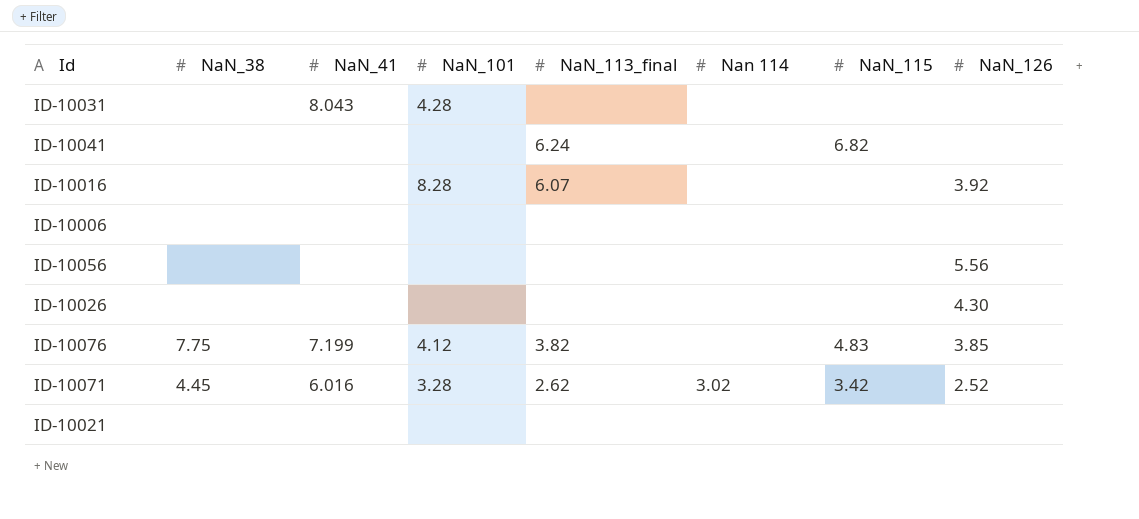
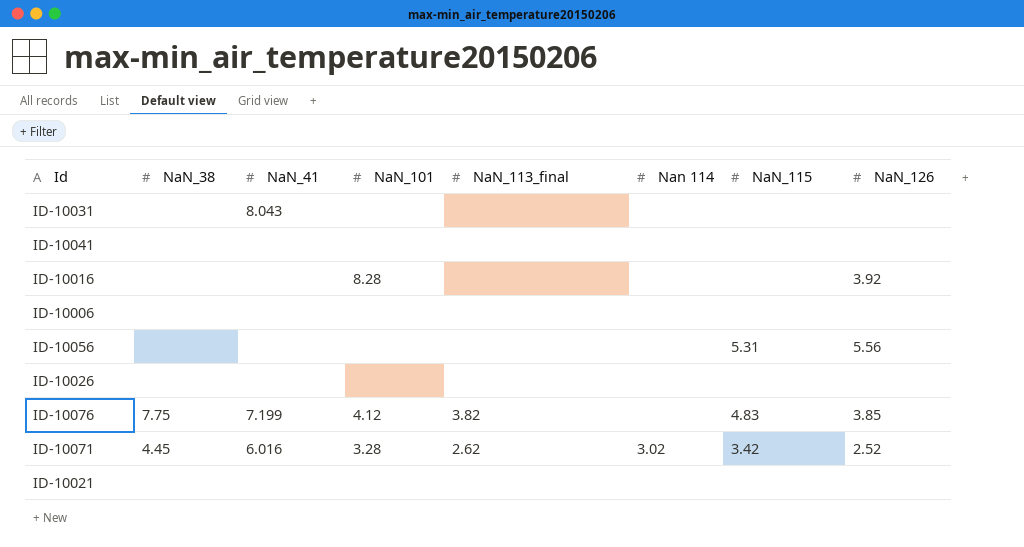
ID-10031 | NaN_101: 4.28 -> none
ID-10041 | NaN_113_final: 6.24 -> none
ID-10041 | NaN_115: 6.82 -> none
ID-10016 | NaN_113_final: 6.07 -> none
ID-10056 | NaN_115: none -> 5.31
ID-10026 | NaN_126: 4.30 -> none

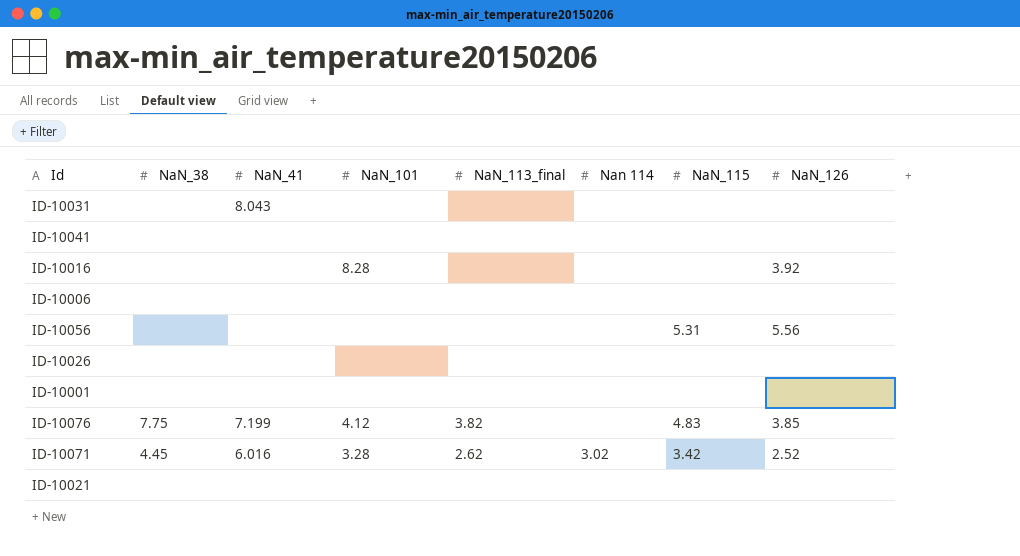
row ID-10001: none -> none | none | none | none | none | none | none

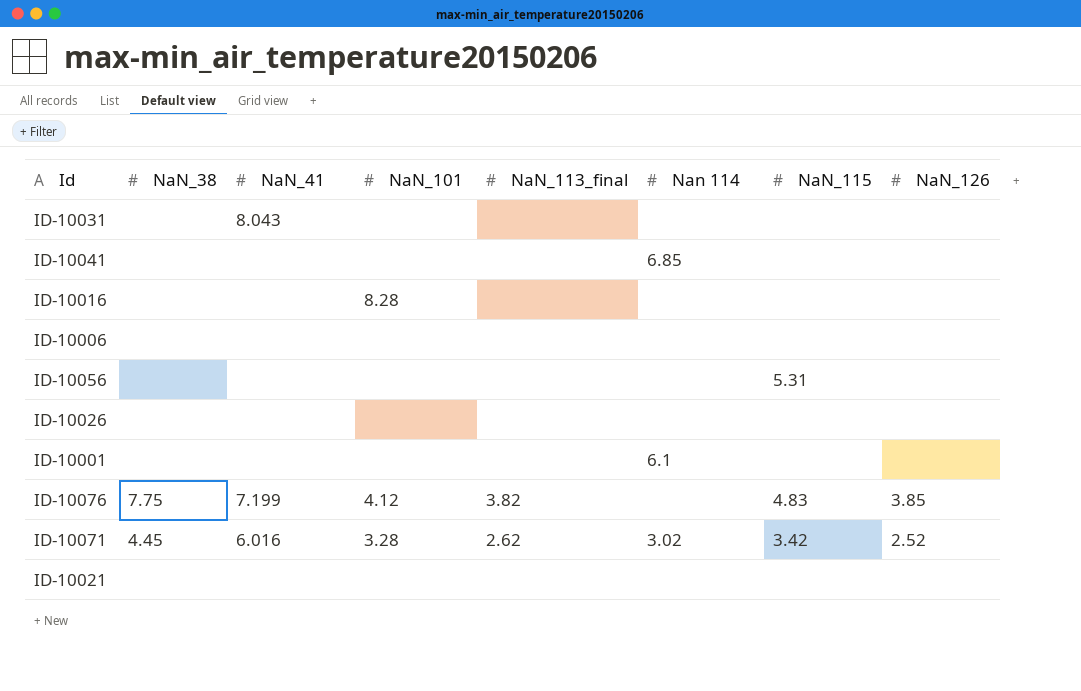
ID-10041 | Nan 114: none -> 6.85
ID-10016 | NaN_126: 3.92 -> none
ID-10056 | NaN_126: 5.56 -> none
ID-10001 | Nan 114: none -> 6.1

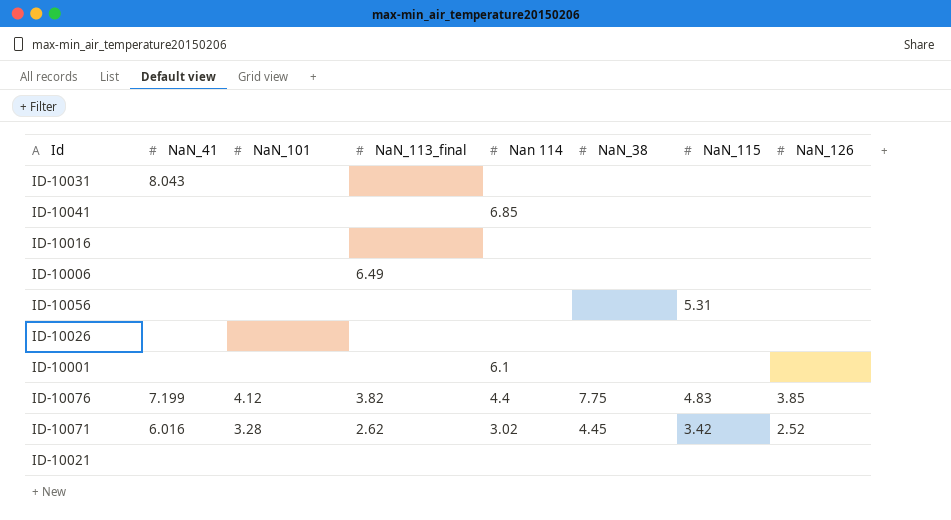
column NaN_38 | position: 2 -> 6
ID-10016 | NaN_101: 8.28 -> none
ID-10006 | NaN_113_final: none -> 6.49
ID-10076 | Nan 114: none -> 4.4

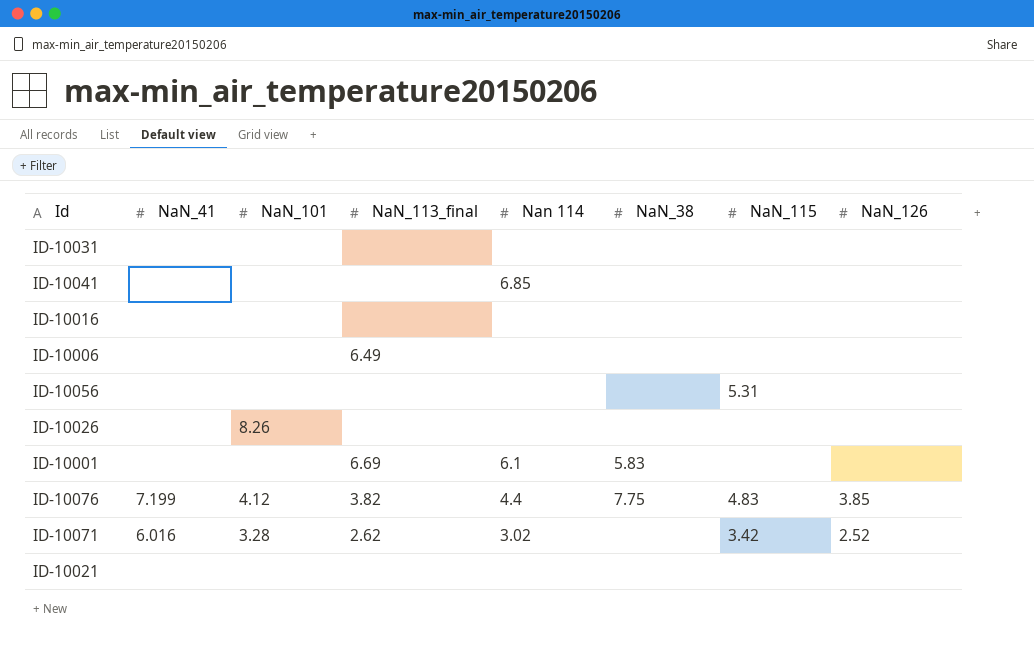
ID-10031 | NaN_41: 8.043 -> none
ID-10026 | NaN_101: none -> 8.26
ID-10001 | NaN_113_final: none -> 6.69
ID-10001 | NaN_38: none -> 5.83
ID-10071 | NaN_38: 4.45 -> none

